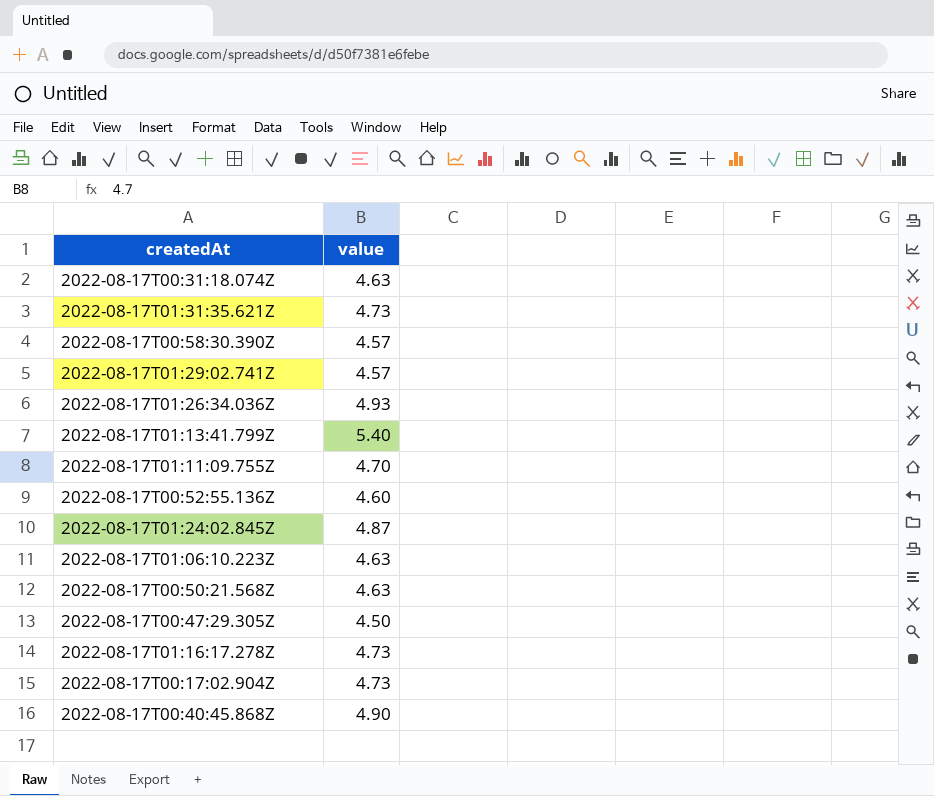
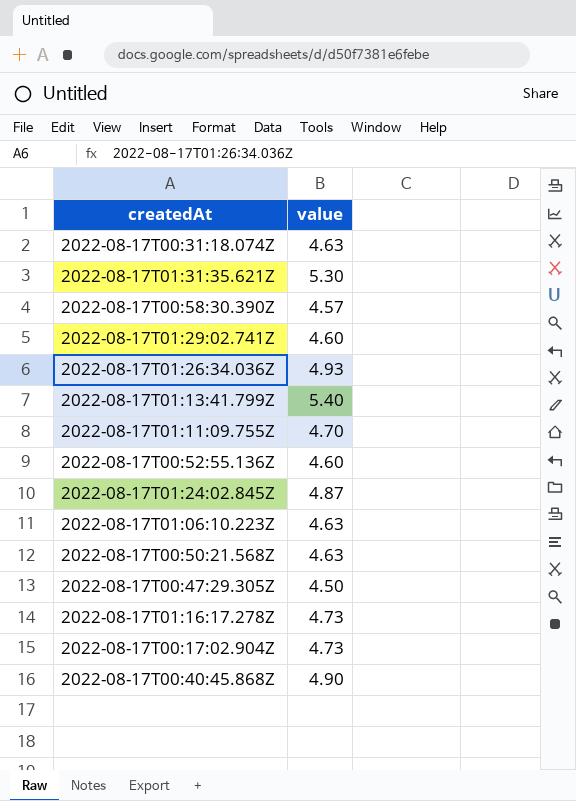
2022-08-17T01:31:35.621Z | value: 4.73 -> 5.30
2022-08-17T01:29:02.741Z | value: 4.57 -> 4.60

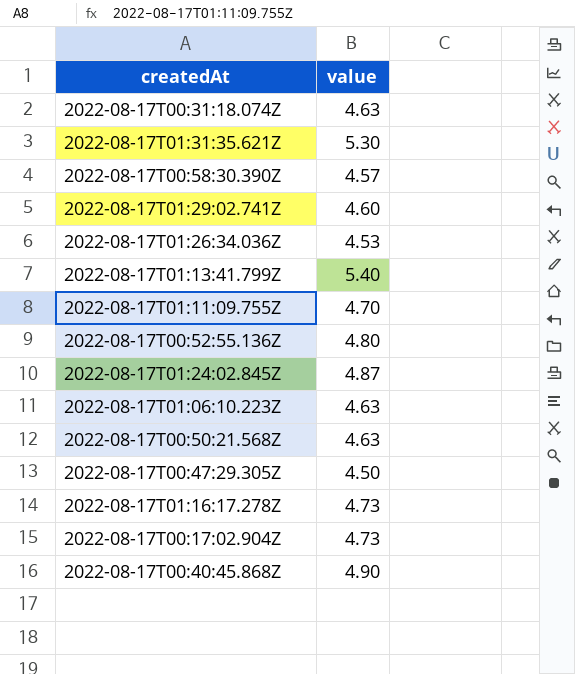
2022-08-17T01:26:34.036Z | value: 4.93 -> 4.53
2022-08-17T00:52:55.136Z | value: 4.60 -> 4.80

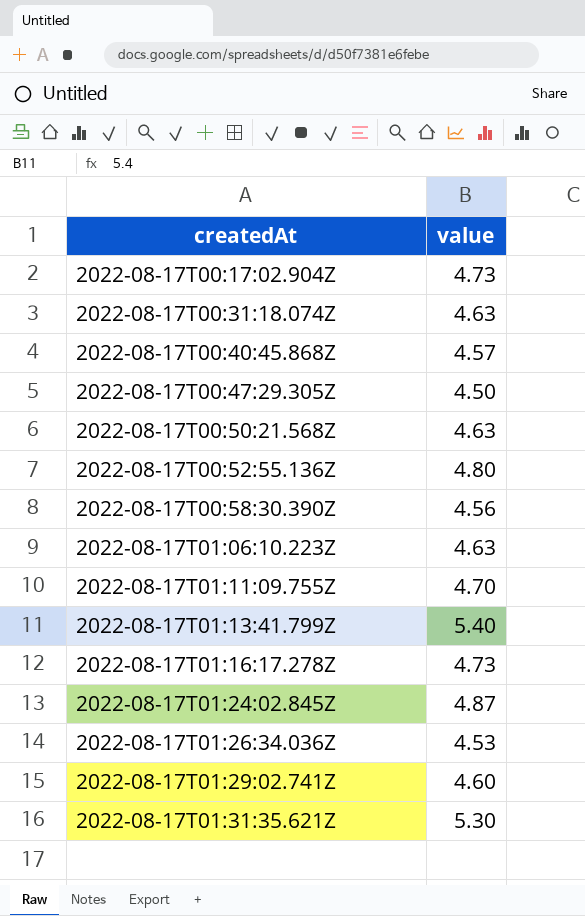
row order: none -> createdAt ascending
2022-08-17T00:40:45.868Z | value: 4.90 -> 4.57
2022-08-17T00:58:30.390Z | value: 4.57 -> 4.56

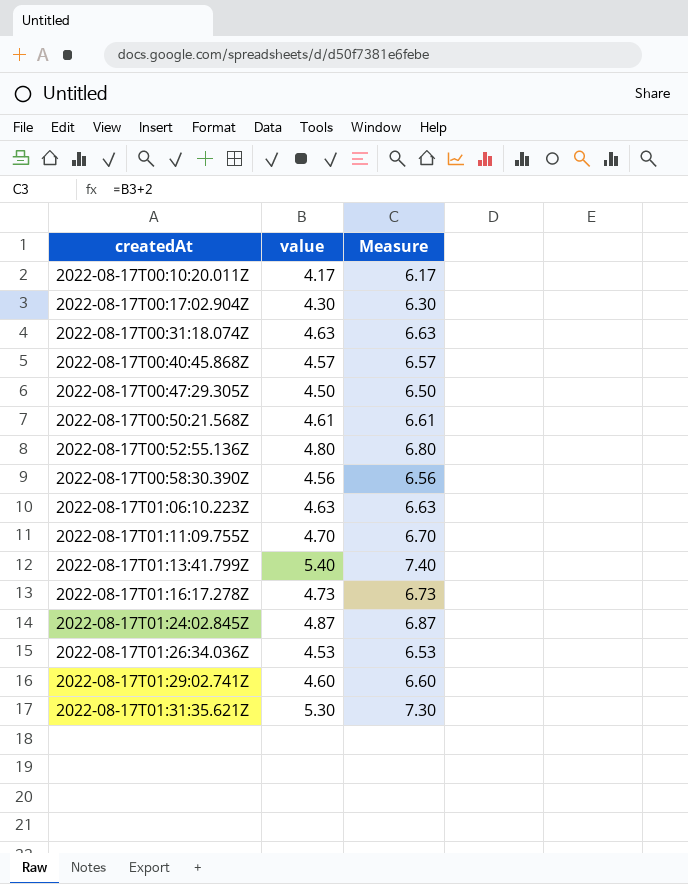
column Measure | formula: none -> [value] + 2
row 2022-08-17T00:10:20.011Z: none -> 4.17 | 6.17
2022-08-17T00:17:02.904Z | value: 4.73 -> 4.30
2022-08-17T00:50:21.568Z | value: 4.63 -> 4.61

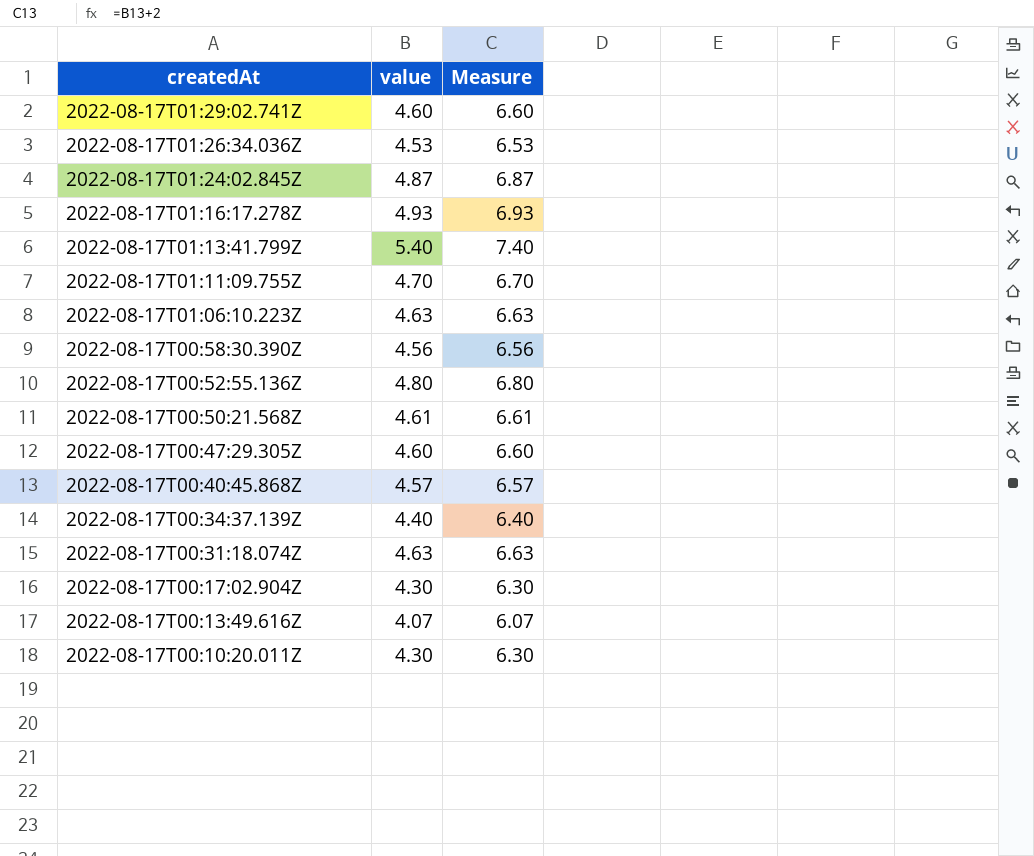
row order: createdAt ascending -> createdAt descending
row 2022-08-17T01:31:35.621Z: 5.30 | 7.30 -> none
2022-08-17T01:16:17.278Z | value: 4.73 -> 4.93
2022-08-17T01:16:17.278Z | Measure: 6.73 -> 6.93
2022-08-17T00:47:29.305Z | value: 4.50 -> 4.60
2022-08-17T00:47:29.305Z | Measure: 6.50 -> 6.60
row 2022-08-17T00:34:37.139Z: none -> 4.40 | 6.40
row 2022-08-17T00:13:49.616Z: none -> 4.07 | 6.07
2022-08-17T00:10:20.011Z | value: 4.17 -> 4.30
2022-08-17T00:10:20.011Z | Measure: 6.17 -> 6.30

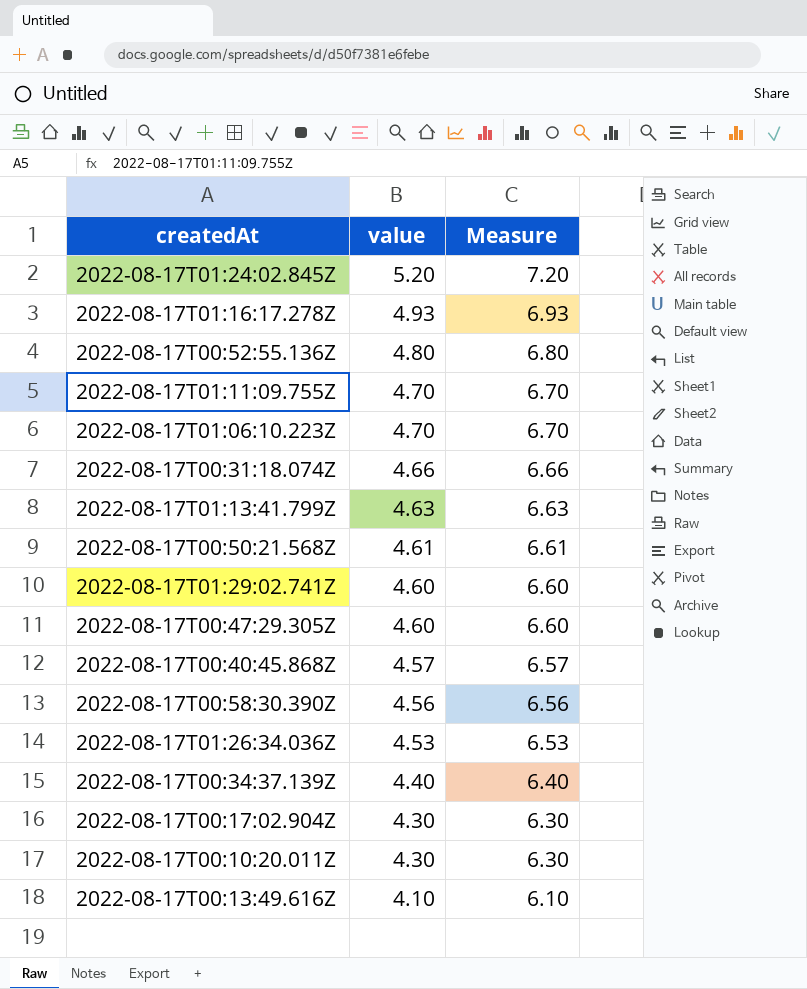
row order: createdAt descending -> value descending
2022-08-17T01:24:02.845Z | value: 4.87 -> 5.20
2022-08-17T01:24:02.845Z | Measure: 6.87 -> 7.20
2022-08-17T01:06:10.223Z | value: 4.63 -> 4.70
2022-08-17T01:06:10.223Z | Measure: 6.63 -> 6.70
2022-08-17T00:31:18.074Z | value: 4.63 -> 4.66
2022-08-17T00:31:18.074Z | Measure: 6.63 -> 6.66
2022-08-17T01:13:41.799Z | value: 5.40 -> 4.63
2022-08-17T01:13:41.799Z | Measure: 7.40 -> 6.63
2022-08-17T00:13:49.616Z | value: 4.07 -> 4.10
2022-08-17T00:13:49.616Z | Measure: 6.07 -> 6.10

